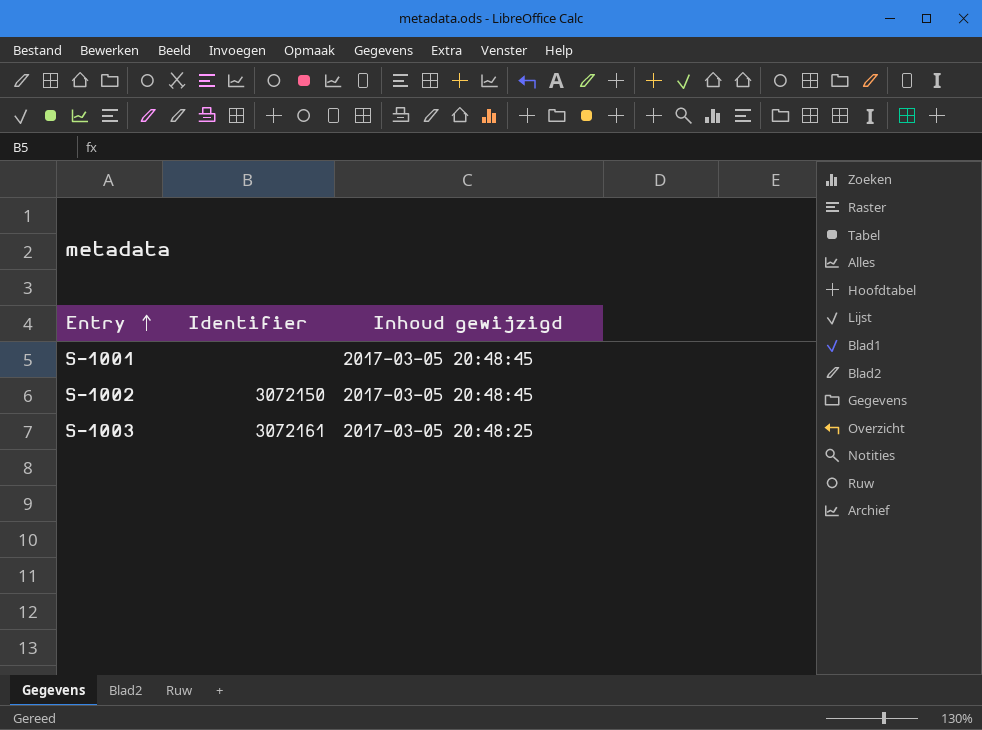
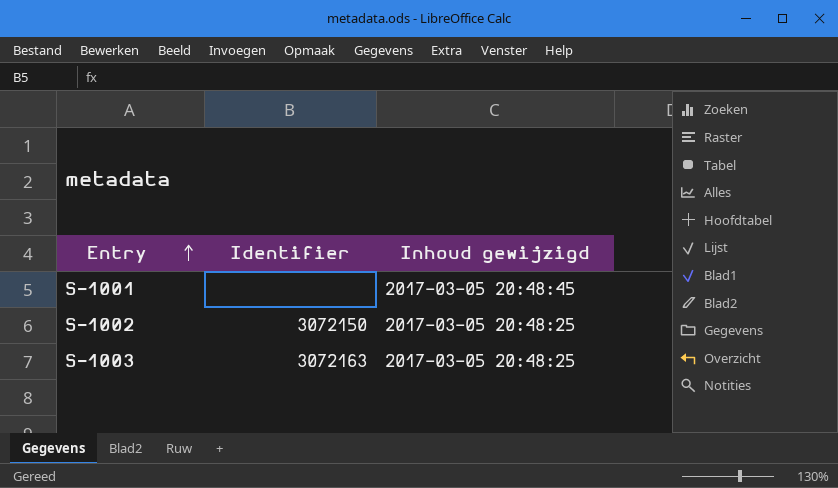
S-1002 | Inhoud gewijzigd: 2017-03-05 20:48:45 -> 2017-03-05 20:48:25
S-1003 | Identifier: 3072161 -> 3072163

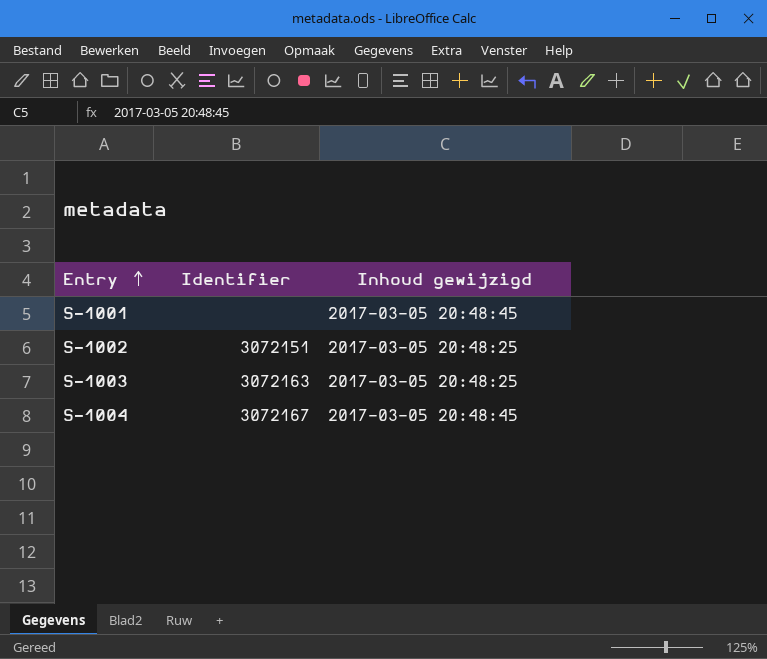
S-1002 | Identifier: 3072150 -> 3072151
row S-1004: none -> 3072167 | 2017-03-05 20:48:45

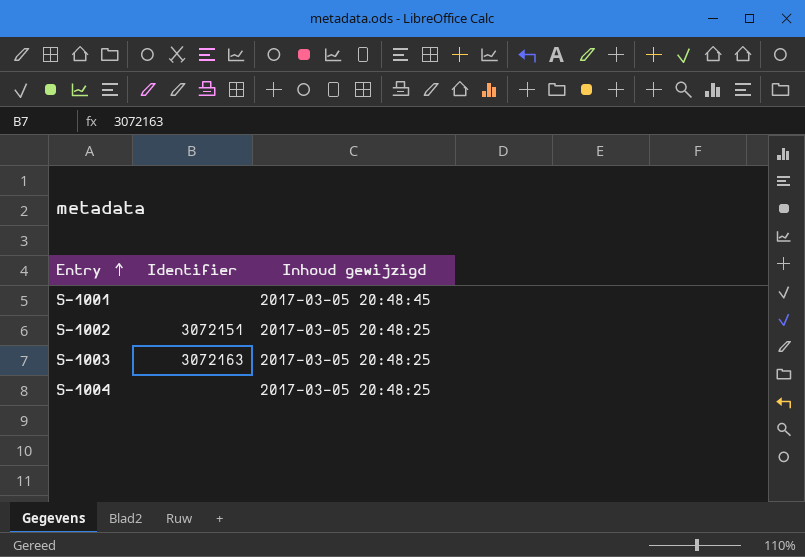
S-1004 | Identifier: 3072167 -> none
S-1004 | Inhoud gewijzigd: 2017-03-05 20:48:45 -> 2017-03-05 20:48:25

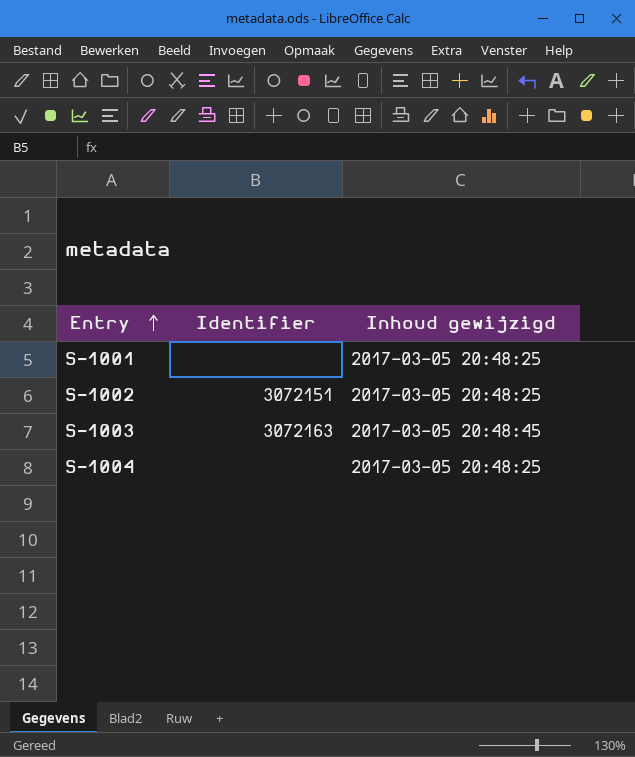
S-1001 | Inhoud gewijzigd: 2017-03-05 20:48:45 -> 2017-03-05 20:48:25
S-1003 | Inhoud gewijzigd: 2017-03-05 20:48:25 -> 2017-03-05 20:48:45

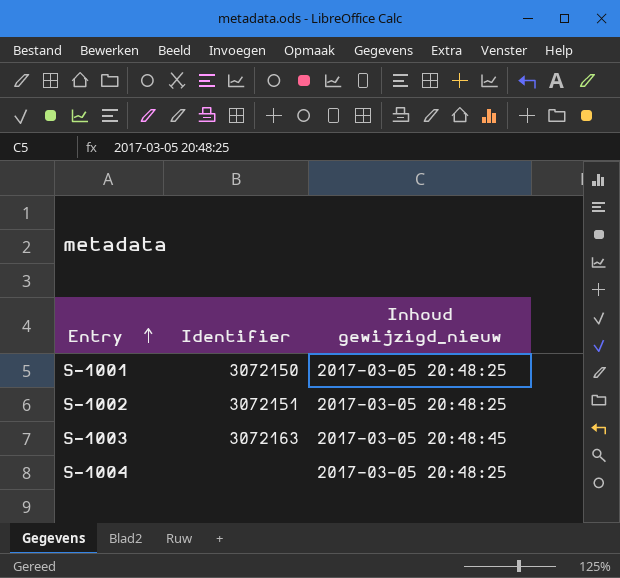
column name: Inhoud gewijzigd -> Inhoud gewijzigd_nieuw
S-1001 | Identifier: none -> 3072150

